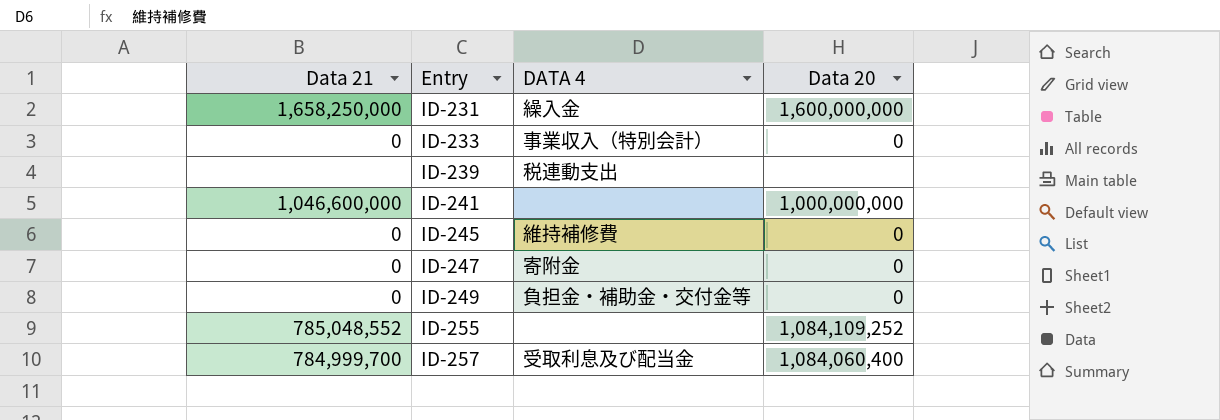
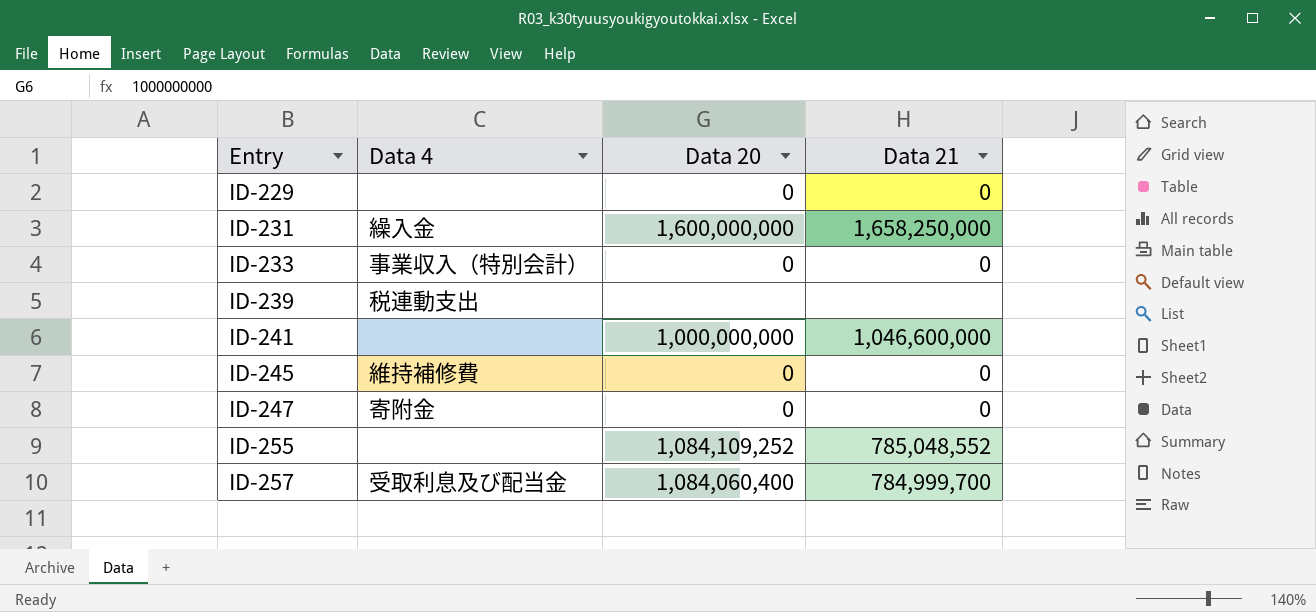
column name: DATA 4 -> Data 4
column Data 21 | position: 1 -> 4
row ID-249: 0 | 負担金・補助金・交付金等 | 0 -> none
row ID-229: none -> none | 0 | 0

